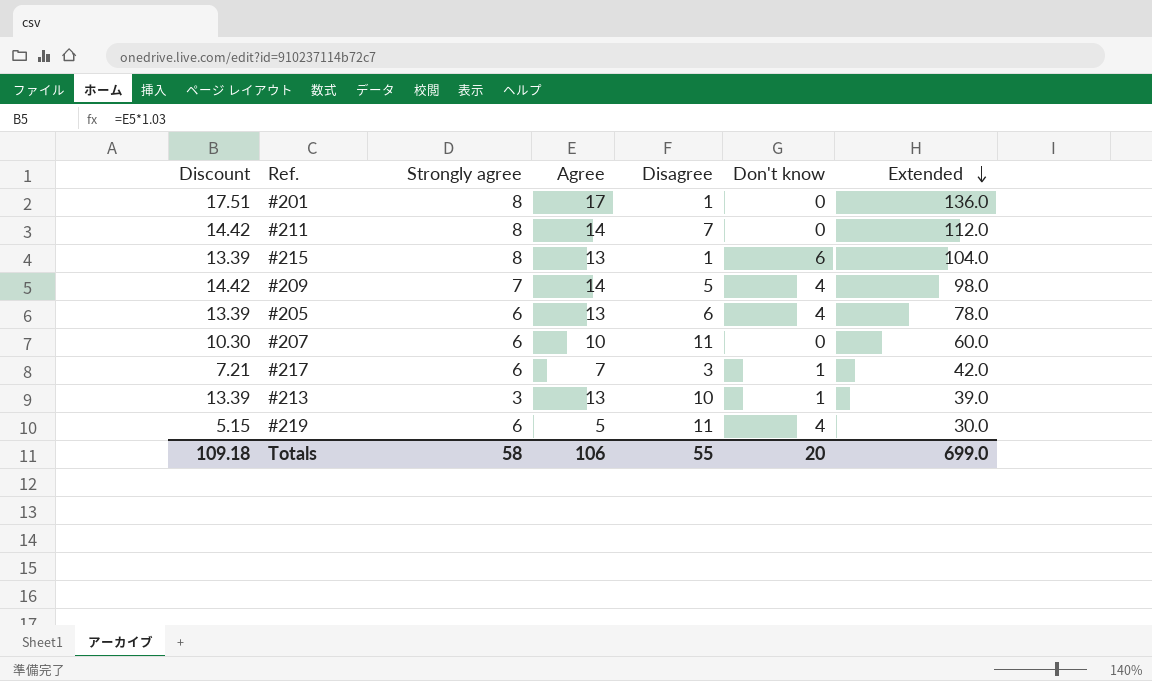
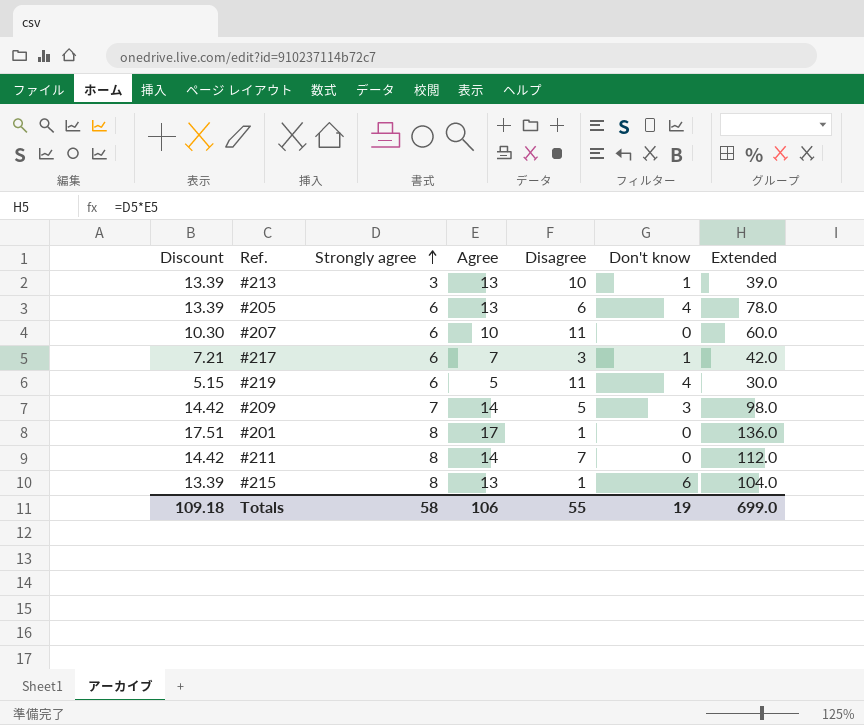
row order: Extended descending -> Strongly agree ascending
#209 | Don't know: 4 -> 3
Totals | Don't know: 20 -> 19

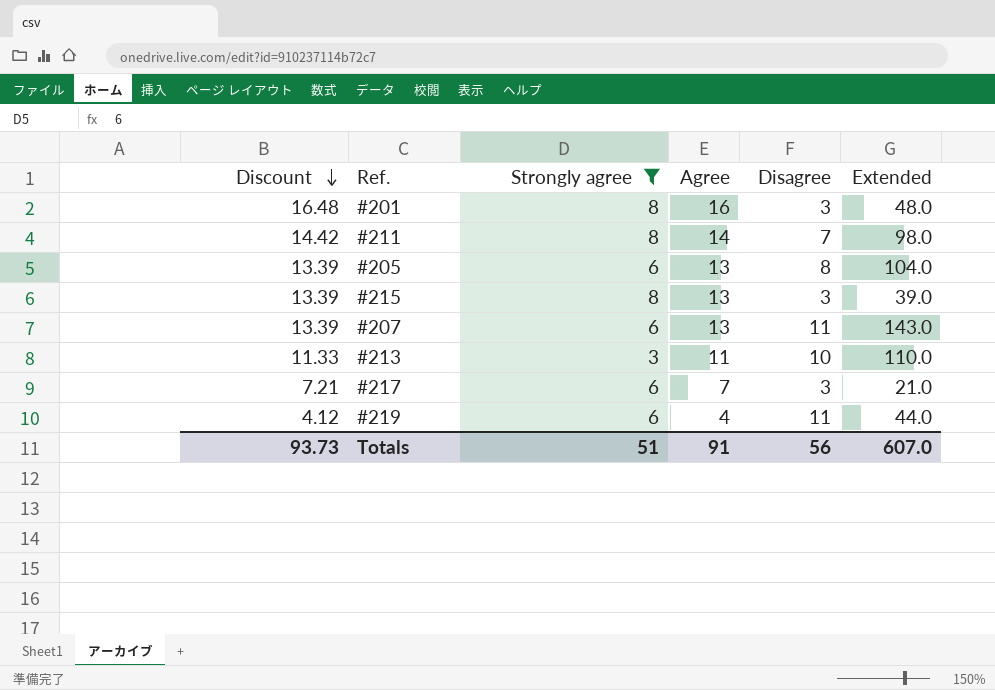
filter: none -> Strongly agree != 7
row order: Strongly agree ascending -> Discount descending
column Don't know | position: 6 -> none
column Extended | formula: [Strongly agree] * [Agree] -> [Agree] * [Disagree]
#201 | Discount: 17.51 -> 16.48
#201 | Agree: 17 -> 16
#201 | Disagree: 1 -> 3
#205 | Disagree: 6 -> 8
#215 | Disagree: 1 -> 3
#207 | Discount: 10.30 -> 13.39
#207 | Agree: 10 -> 13
#213 | Discount: 13.39 -> 11.33
#213 | Agree: 13 -> 11
#219 | Discount: 5.15 -> 4.12
#219 | Agree: 5 -> 4
Totals | Discount: 109.18 -> 93.73
Totals | Strongly agree: 58 -> 51
Totals | Agree: 106 -> 91
Totals | Disagree: 55 -> 56
Totals | Extended: 699.0 -> 607.0

